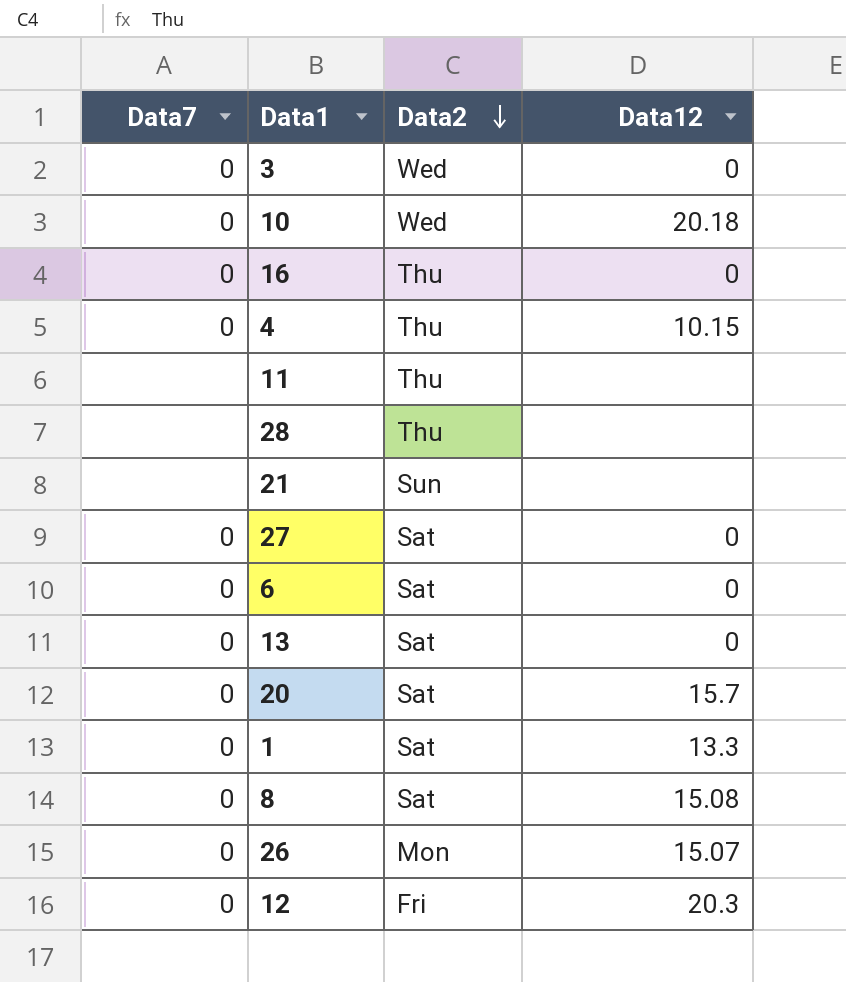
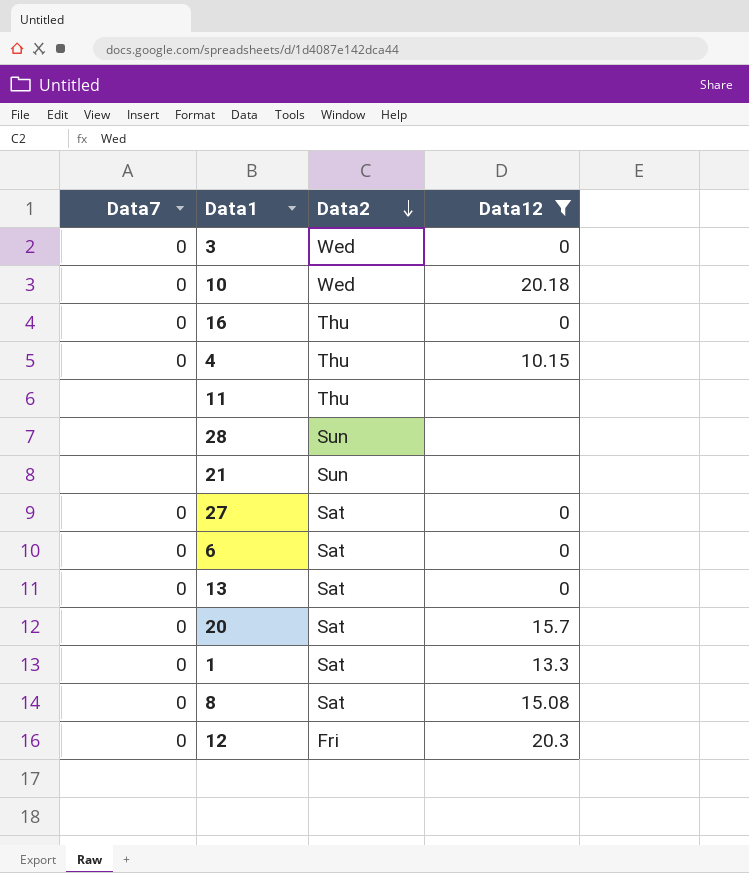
filter: none -> Data12 != 15.07
28 | Data2: Thu -> Sun

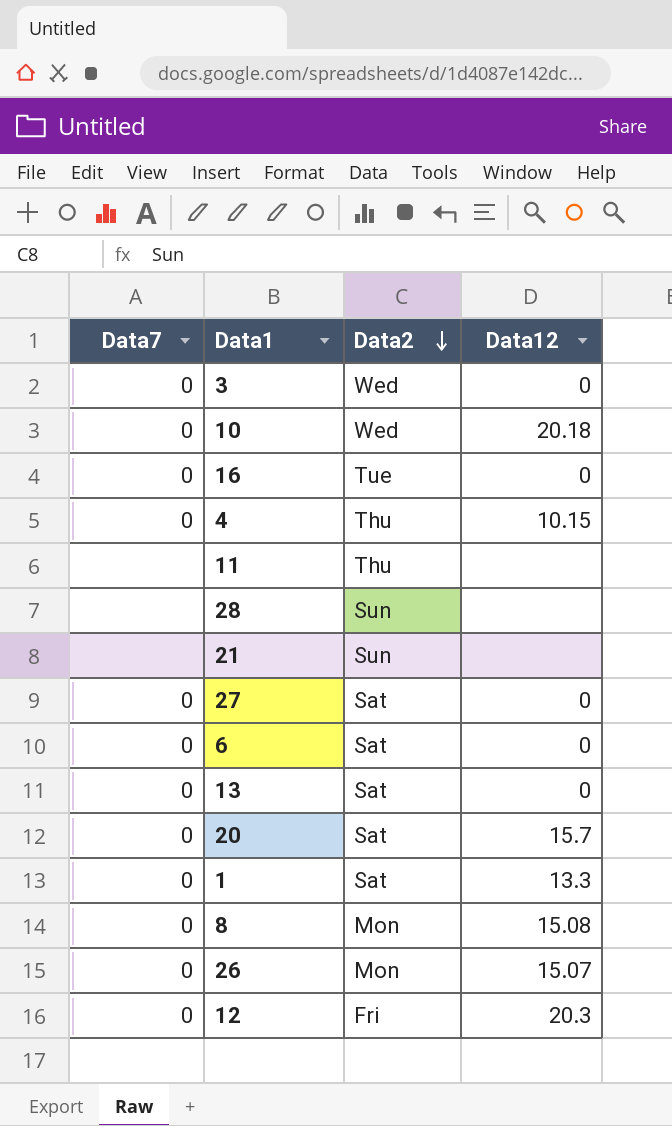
filter: Data12 != 15.07 -> none
16 | Data2: Thu -> Tue
8 | Data2: Sat -> Mon

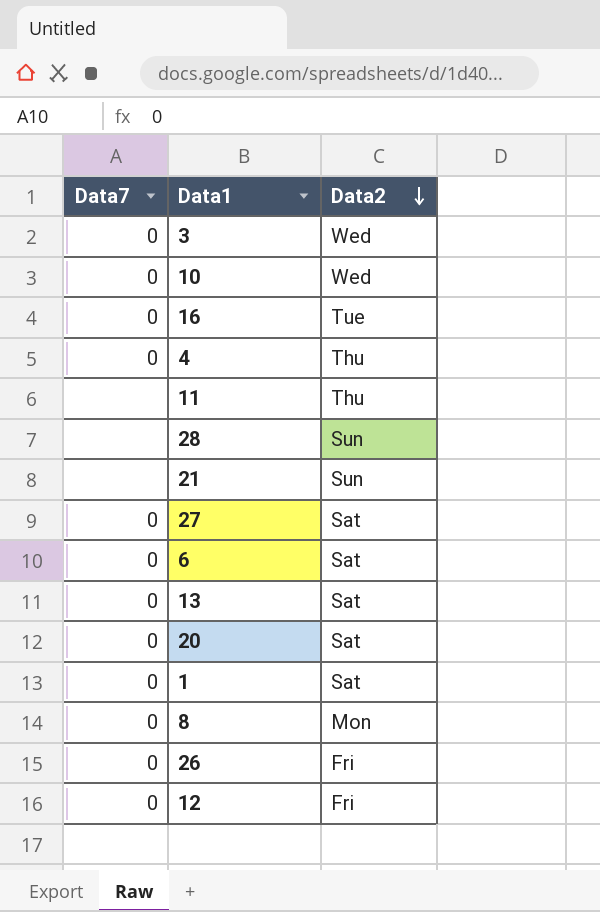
column Data12 | position: 4 -> none
26 | Data2: Mon -> Fri

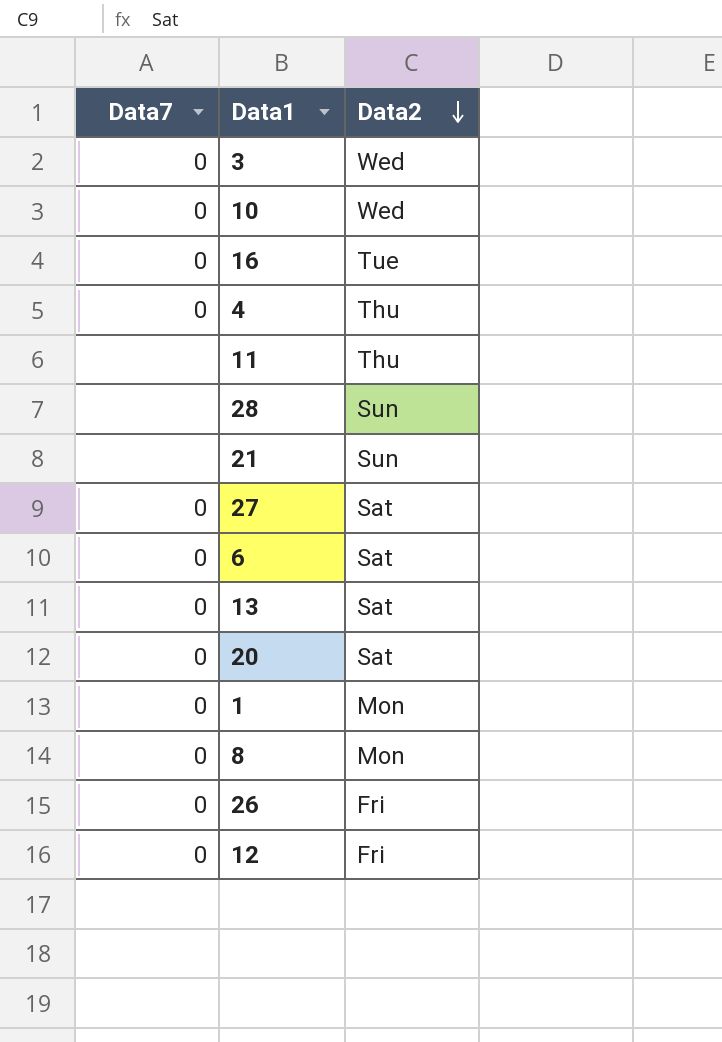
1 | Data2: Sat -> Mon

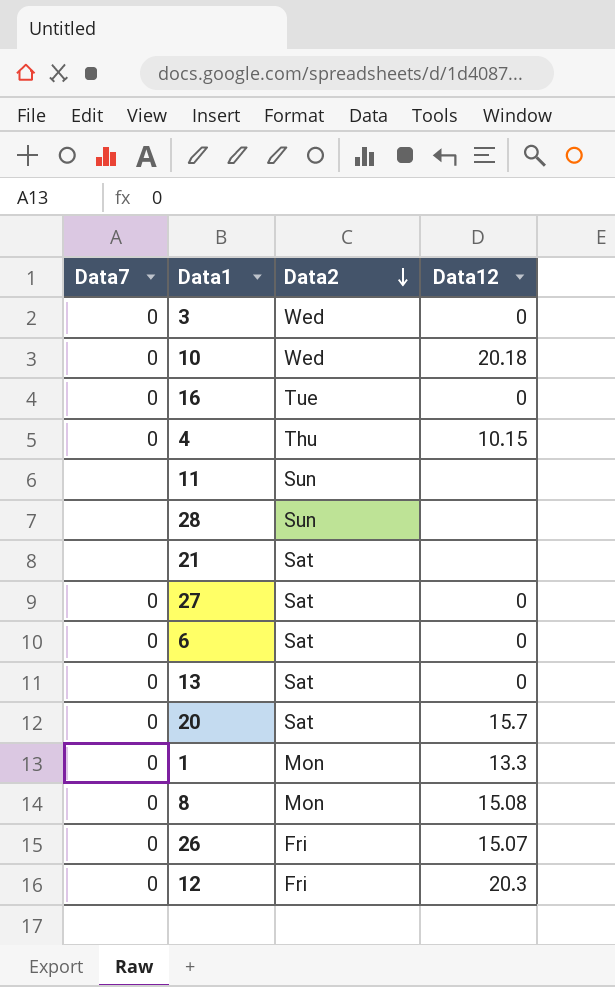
column Data12 | position: none -> 4
11 | Data2: Thu -> Sun
21 | Data2: Sun -> Sat

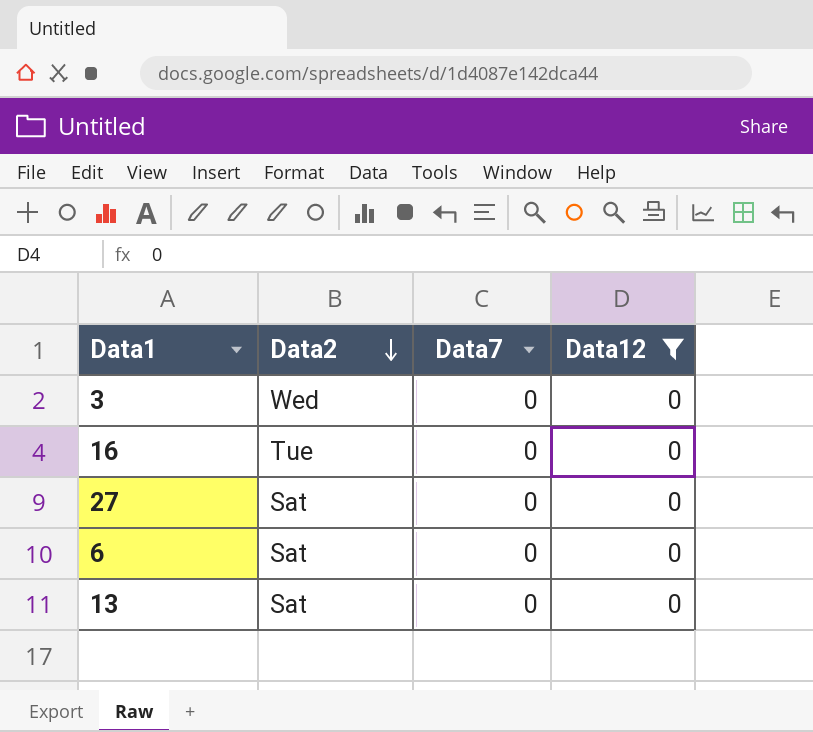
filter: none -> Data12 = 0
column Data7 | position: 1 -> 3

